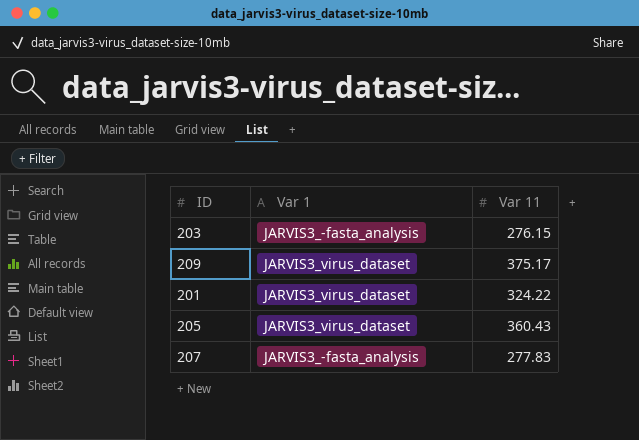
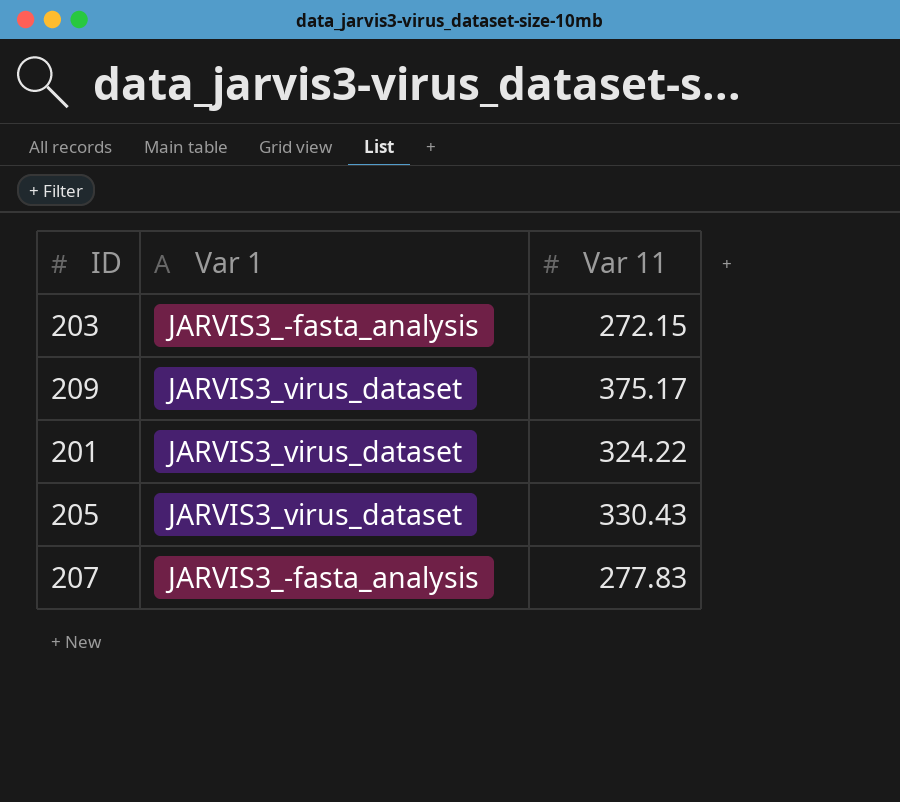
203 | Var 11: 276.15 -> 272.15
205 | Var 11: 360.43 -> 330.43

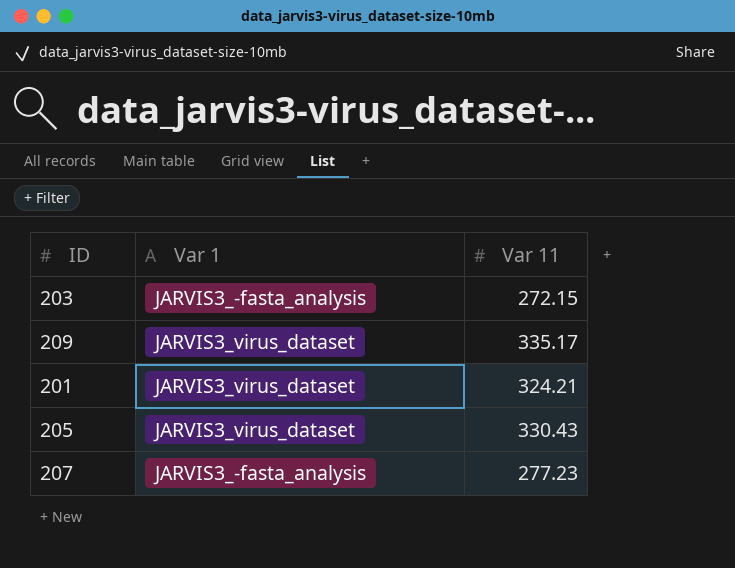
209 | Var 11: 375.17 -> 335.17
201 | Var 11: 324.22 -> 324.21
207 | Var 11: 277.83 -> 277.23

